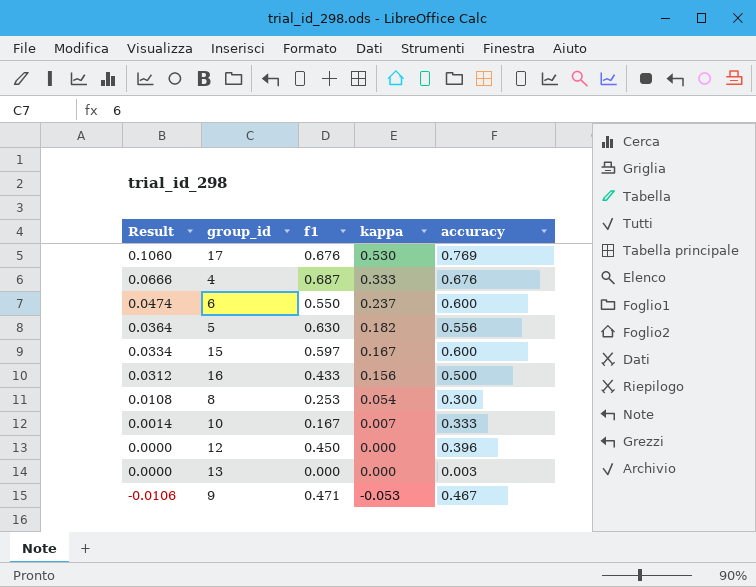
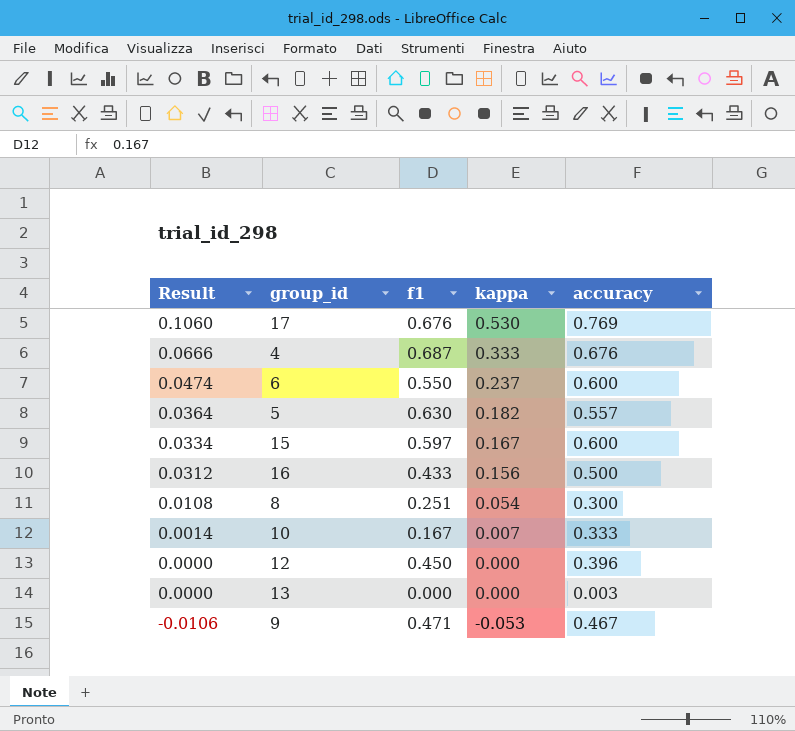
5 | accuracy: 0.556 -> 0.557
8 | f1: 0.253 -> 0.251

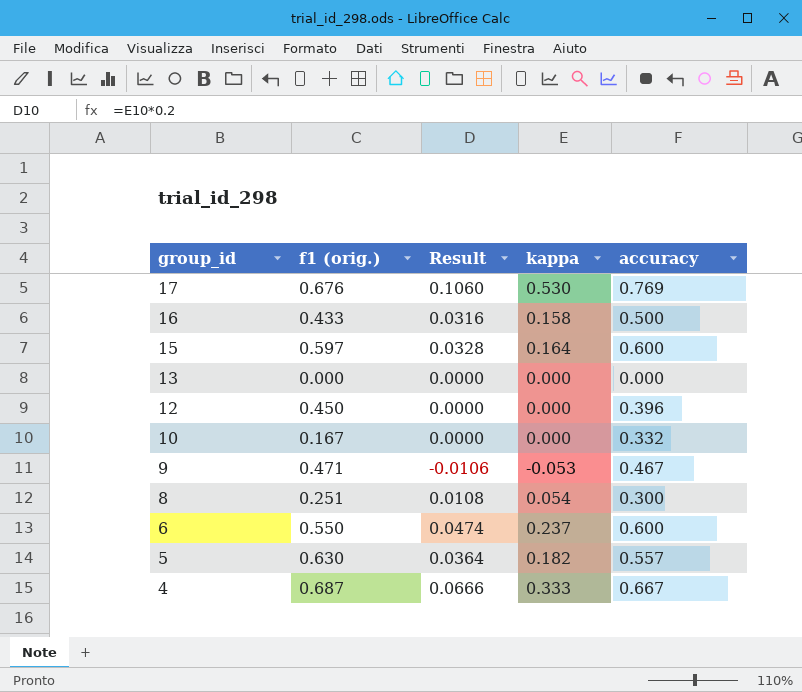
row order: Result descending -> group_id descending
column name: f1 -> f1 (orig.)
column Result | position: 1 -> 3
16 | Result: 0.0312 -> 0.0316
16 | kappa: 0.156 -> 0.158
15 | Result: 0.0334 -> 0.0328
15 | kappa: 0.167 -> 0.164
13 | accuracy: 0.003 -> 0.000
10 | Result: 0.0014 -> 0.0000
10 | kappa: 0.007 -> 0.000
10 | accuracy: 0.333 -> 0.332
4 | accuracy: 0.676 -> 0.667

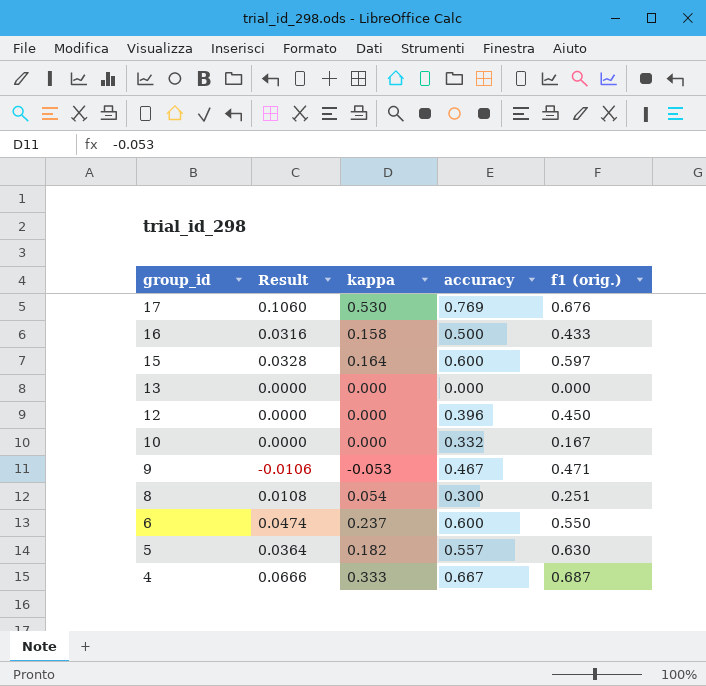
column f1 (orig.) | position: 2 -> 5

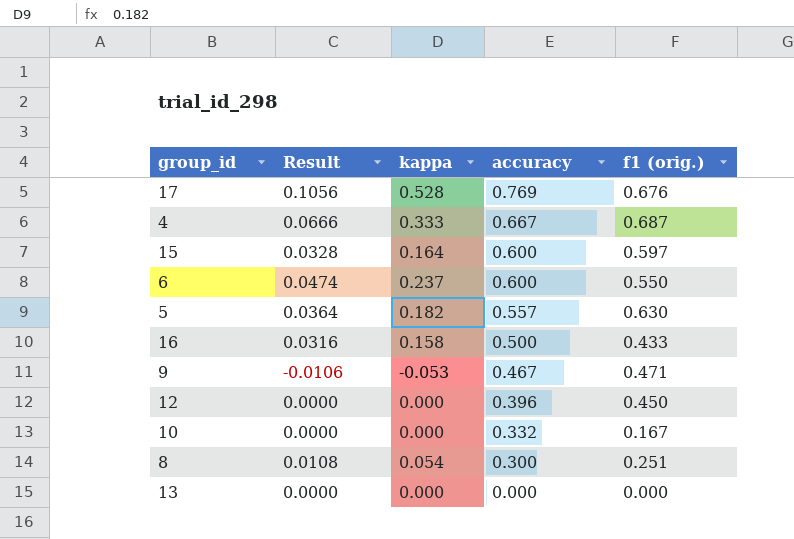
row order: group_id descending -> accuracy descending
17 | Result: 0.1060 -> 0.1056
17 | kappa: 0.530 -> 0.528

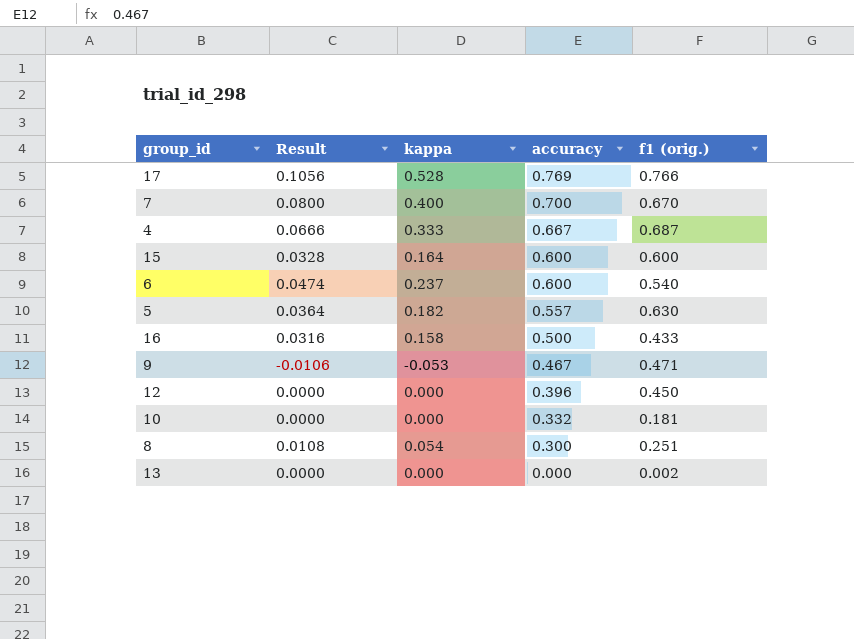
17 | f1 (orig.): 0.676 -> 0.766
row 7: none -> 0.0800 | 0.400 | 0.700 | 0.670
15 | f1 (orig.): 0.597 -> 0.600
6 | f1 (orig.): 0.550 -> 0.540
10 | f1 (orig.): 0.167 -> 0.181
13 | f1 (orig.): 0.000 -> 0.002

